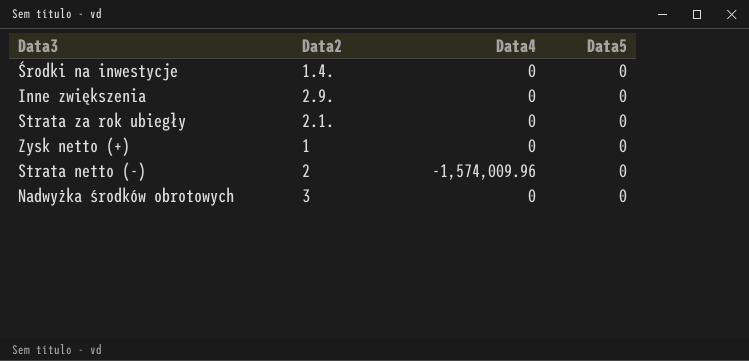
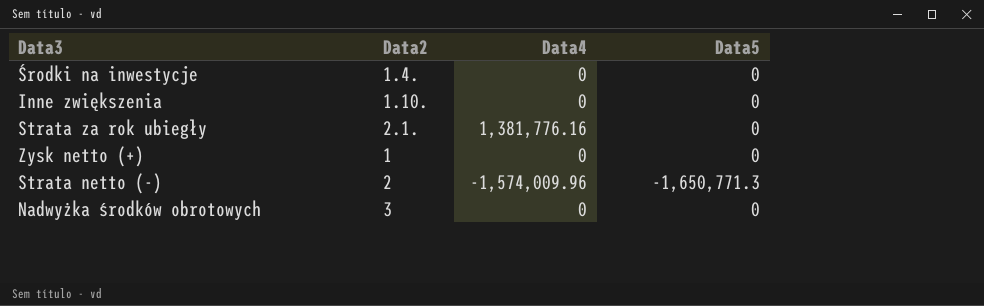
Inne zwiększenia | Data2: 2.9. -> 1.10.
Strata za rok ubiegły | Data4: 0 -> 1,381,776.16
Strata netto (-) | Data5: 0 -> -1,650,771.3

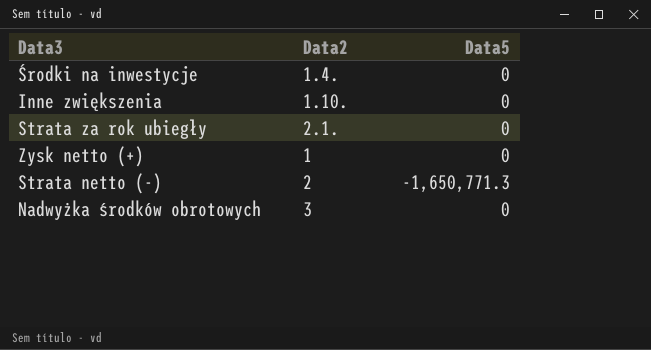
column Data4 | position: 3 -> none

